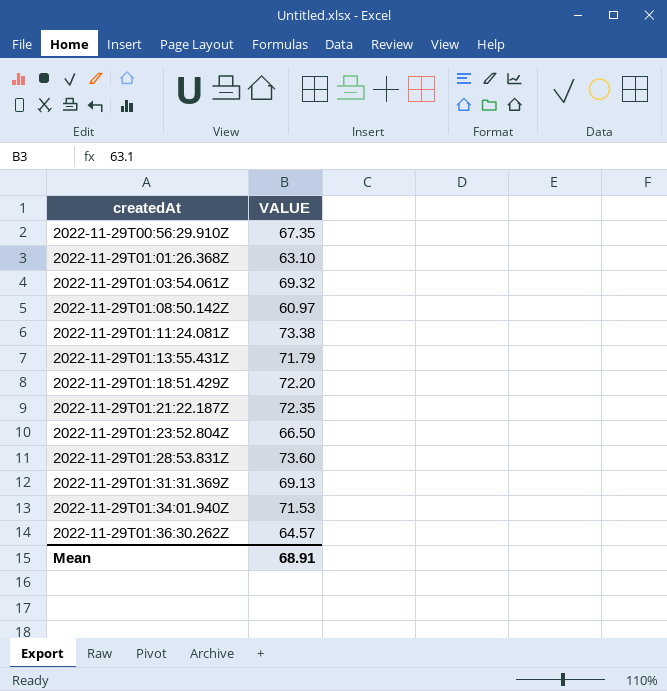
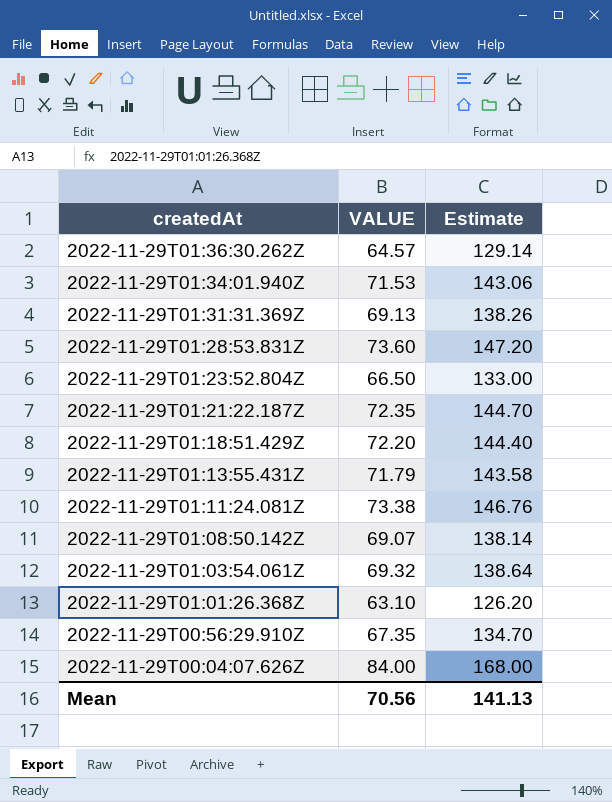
row order: createdAt ascending -> createdAt descending
column Estimate | formula: none -> [VALUE] * 2
2022-11-29T01:08:50.142Z | VALUE: 60.97 -> 69.07
row 2022-11-29T00:04:07.626Z: none -> 84.00 | 168.00
Mean | VALUE: 68.91 -> 70.56

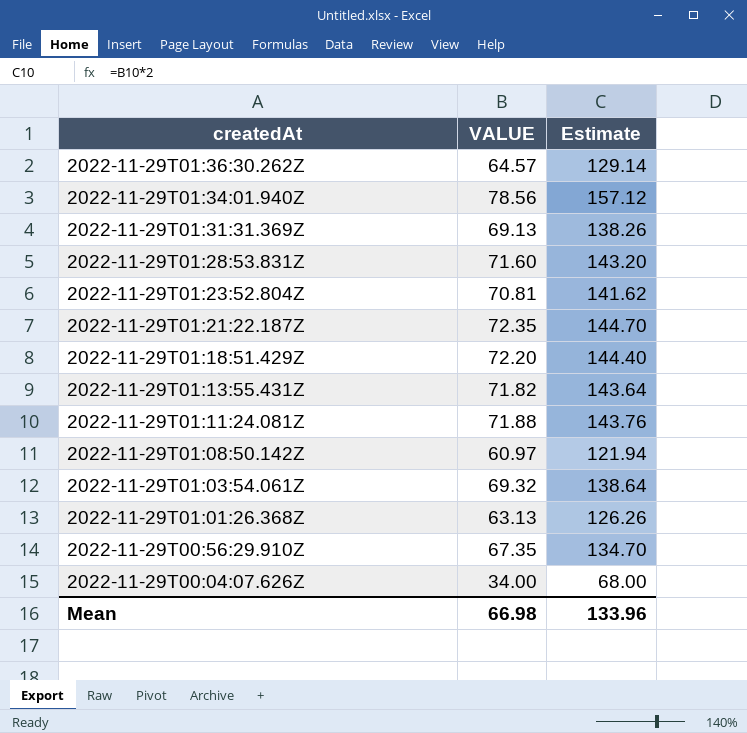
2022-11-29T01:34:01.940Z | VALUE: 71.53 -> 78.56
2022-11-29T01:34:01.940Z | Estimate: 143.06 -> 157.12
2022-11-29T01:28:53.831Z | VALUE: 73.60 -> 71.60
2022-11-29T01:28:53.831Z | Estimate: 147.20 -> 143.20
2022-11-29T01:23:52.804Z | VALUE: 66.50 -> 70.81
2022-11-29T01:23:52.804Z | Estimate: 133.00 -> 141.62
2022-11-29T01:13:55.431Z | VALUE: 71.79 -> 71.82
2022-11-29T01:13:55.431Z | Estimate: 143.58 -> 143.64
2022-11-29T01:11:24.081Z | VALUE: 73.38 -> 71.88
2022-11-29T01:11:24.081Z | Estimate: 146.76 -> 143.76
2022-11-29T01:08:50.142Z | VALUE: 69.07 -> 60.97
2022-11-29T01:08:50.142Z | Estimate: 138.14 -> 121.94
2022-11-29T01:01:26.368Z | VALUE: 63.10 -> 63.13
2022-11-29T01:01:26.368Z | Estimate: 126.20 -> 126.26
2022-11-29T00:04:07.626Z | VALUE: 84.00 -> 34.00
2022-11-29T00:04:07.626Z | Estimate: 168.00 -> 68.00
Mean | VALUE: 70.56 -> 66.98
Mean | Estimate: 141.13 -> 133.96

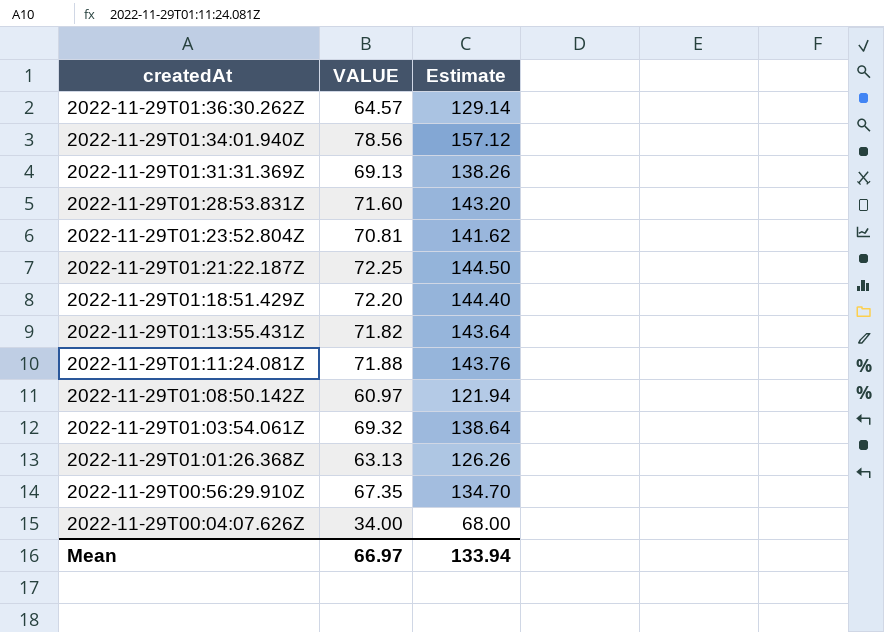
2022-11-29T01:21:22.187Z | VALUE: 72.35 -> 72.25
2022-11-29T01:21:22.187Z | Estimate: 144.70 -> 144.50
Mean | VALUE: 66.98 -> 66.97
Mean | Estimate: 133.96 -> 133.94

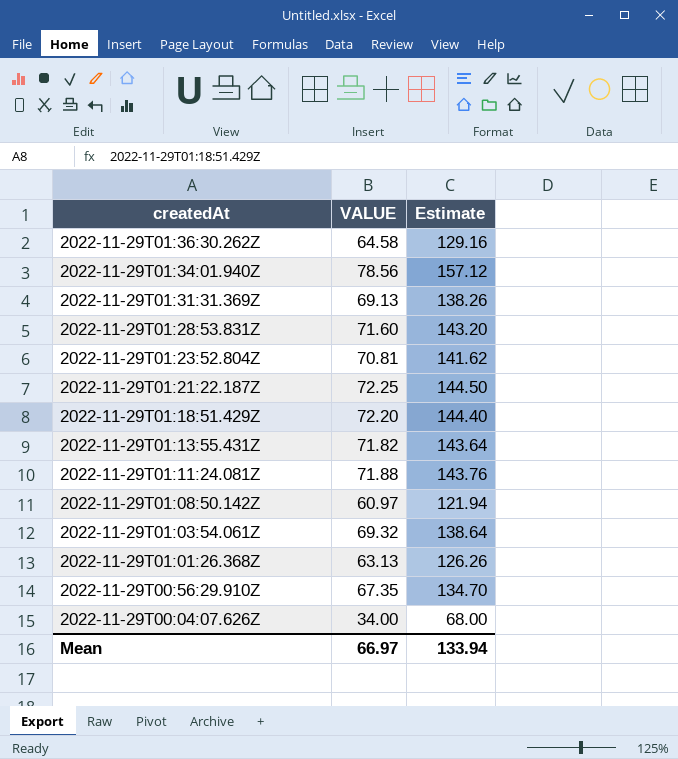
2022-11-29T01:36:30.262Z | VALUE: 64.57 -> 64.58
2022-11-29T01:36:30.262Z | Estimate: 129.14 -> 129.16

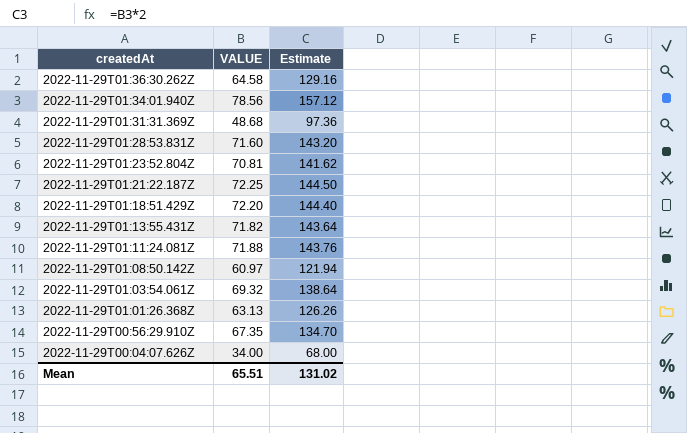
2022-11-29T01:31:31.369Z | VALUE: 69.13 -> 48.68
2022-11-29T01:31:31.369Z | Estimate: 138.26 -> 97.36
Mean | VALUE: 66.97 -> 65.51
Mean | Estimate: 133.94 -> 131.02

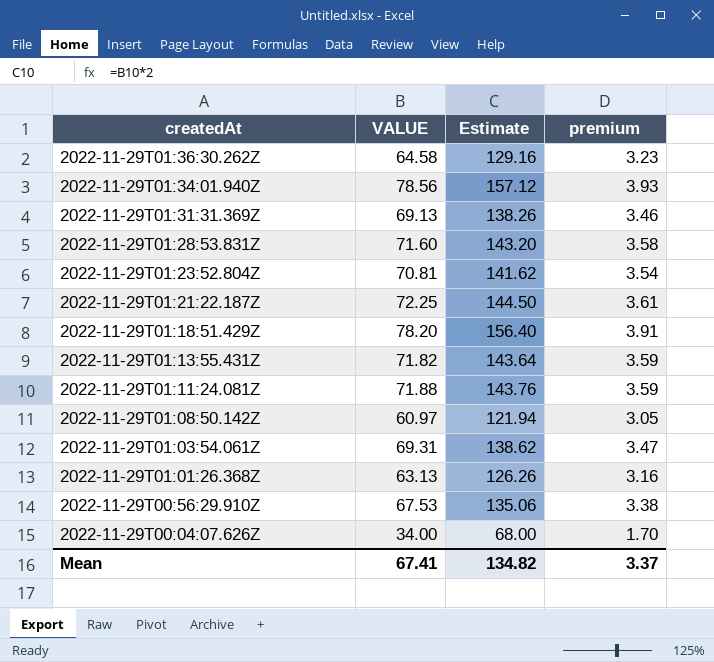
column premium | formula: none -> [VALUE] * 0.05
2022-11-29T01:31:31.369Z | VALUE: 48.68 -> 69.13
2022-11-29T01:31:31.369Z | Estimate: 97.36 -> 138.26
2022-11-29T01:18:51.429Z | VALUE: 72.20 -> 78.20
2022-11-29T01:18:51.429Z | Estimate: 144.40 -> 156.40
2022-11-29T01:03:54.061Z | VALUE: 69.32 -> 69.31
2022-11-29T01:03:54.061Z | Estimate: 138.64 -> 138.62
2022-11-29T00:56:29.910Z | VALUE: 67.35 -> 67.53
2022-11-29T00:56:29.910Z | Estimate: 134.70 -> 135.06
Mean | VALUE: 65.51 -> 67.41
Mean | Estimate: 131.02 -> 134.82

